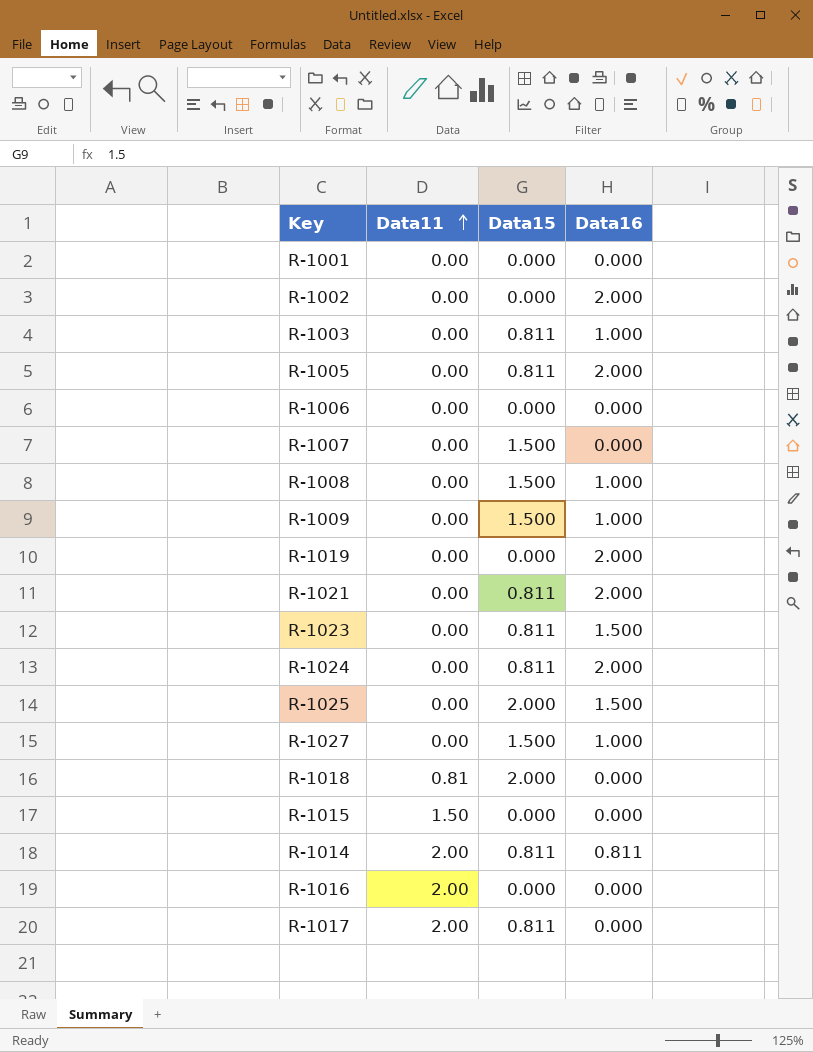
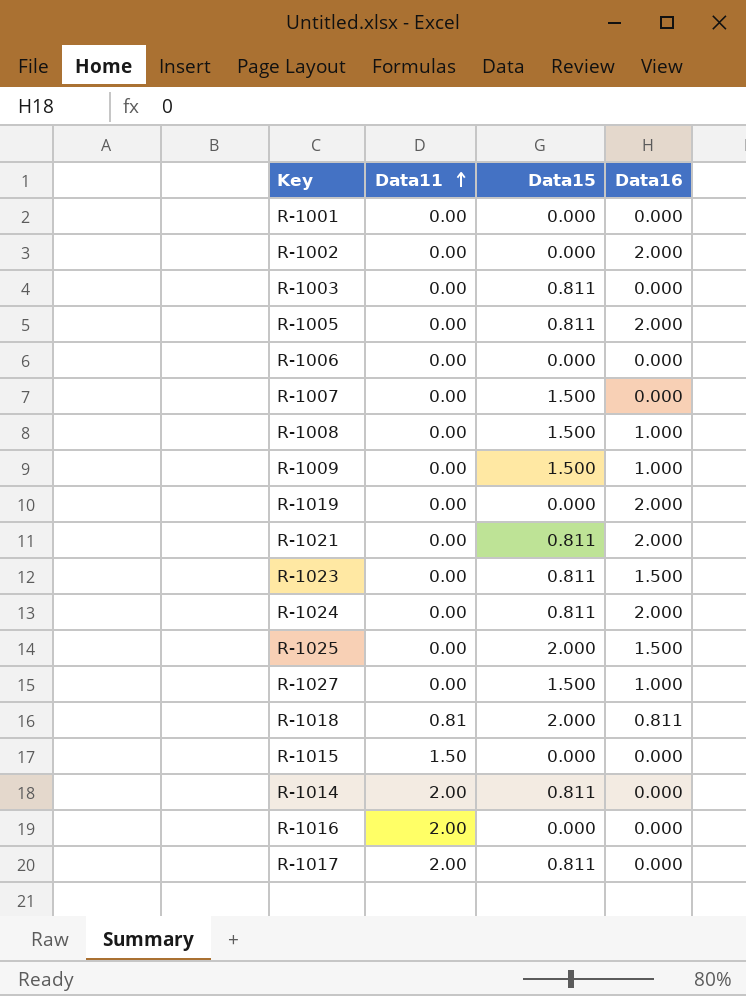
R-1003 | Data16: 1.000 -> 0.000
R-1018 | Data16: 0.000 -> 0.811
R-1014 | Data16: 0.811 -> 0.000

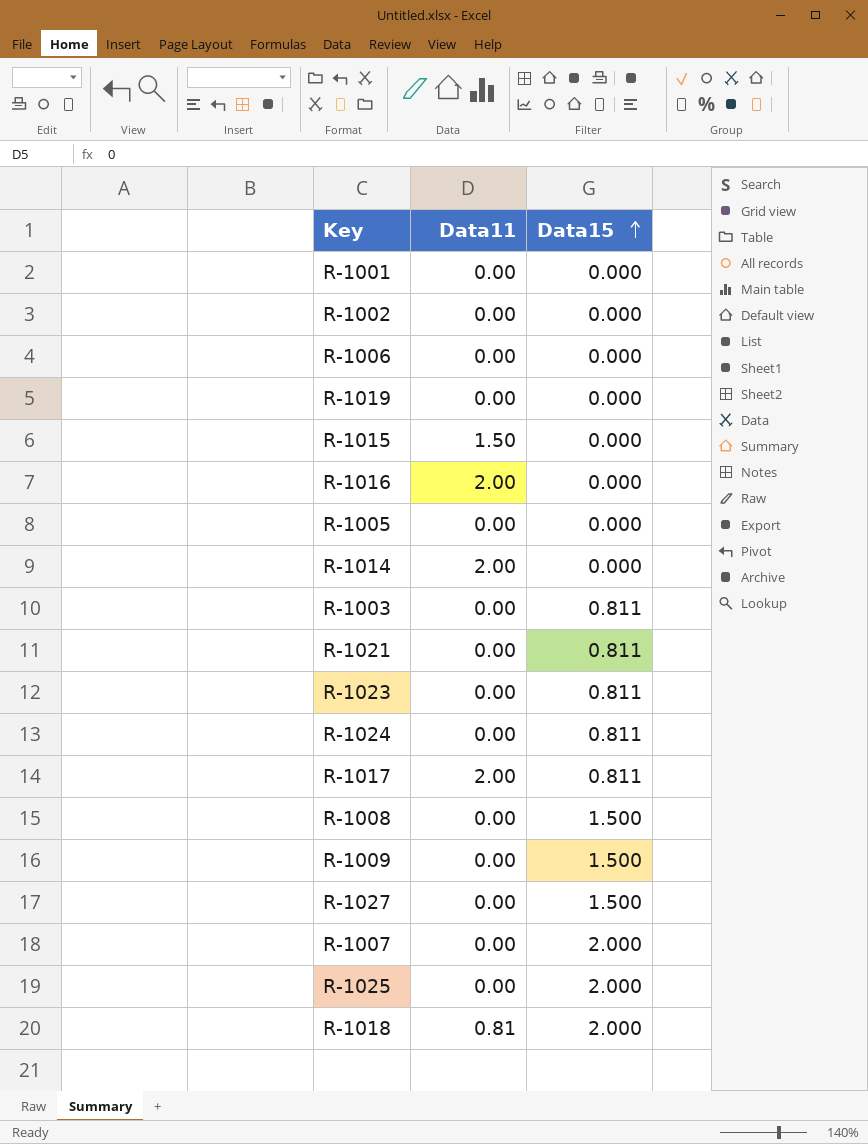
row order: Data11 ascending -> Data15 ascending
column Data16 | position: 4 -> none
R-1005 | Data15: 0.811 -> 0.000
R-1014 | Data15: 0.811 -> 0.000
R-1007 | Data15: 1.500 -> 2.000

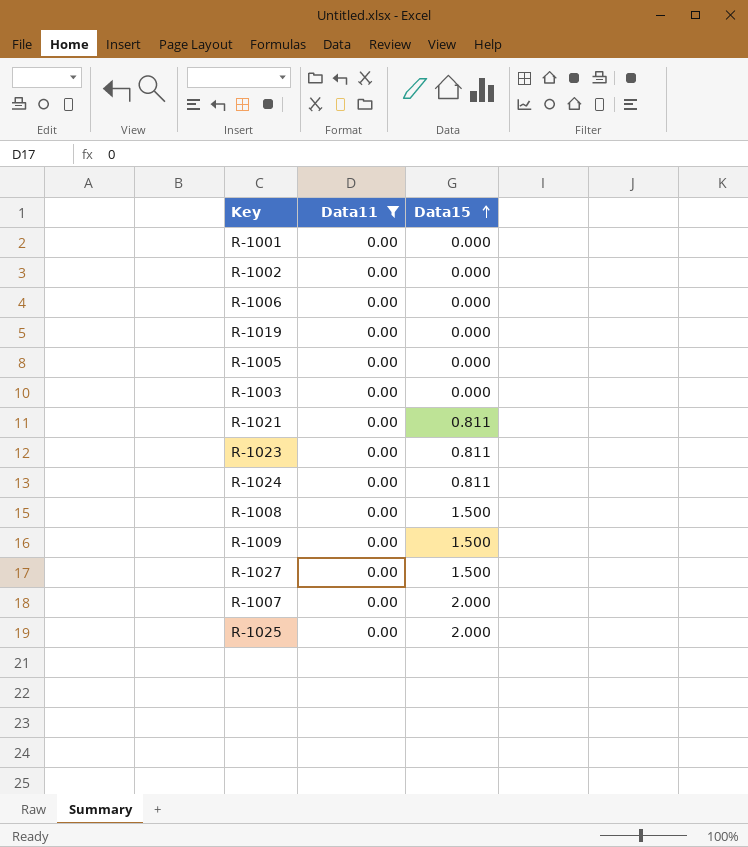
filter: none -> Data11 = 0.00
R-1003 | Data15: 0.811 -> 0.000

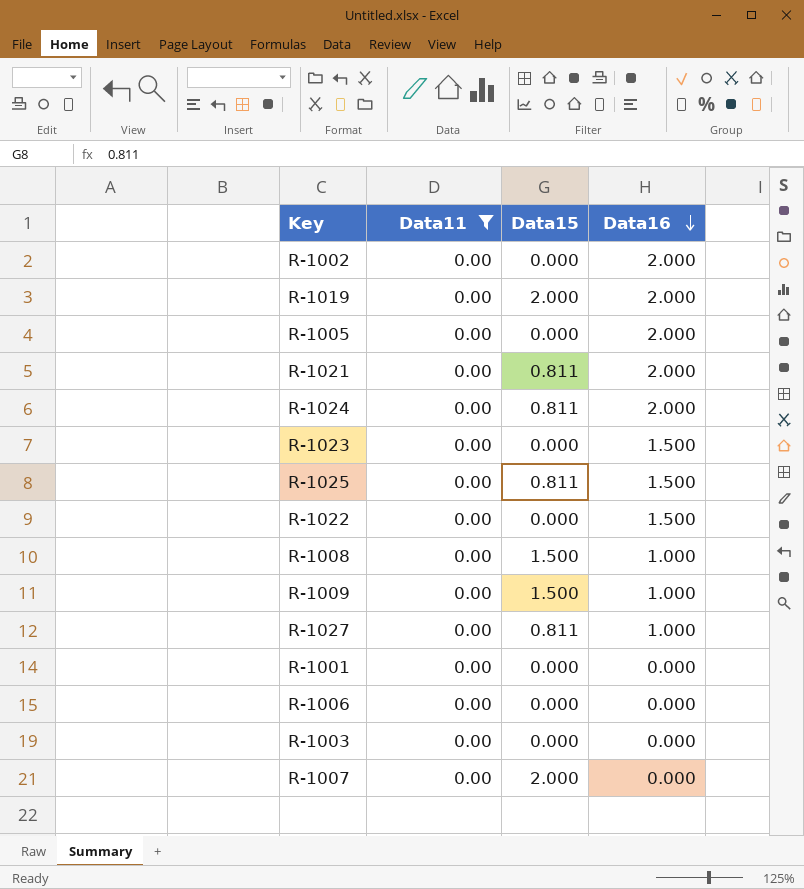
row order: Data15 ascending -> Data16 descending
column Data16 | position: none -> 4
R-1019 | Data15: 0.000 -> 2.000
R-1023 | Data15: 0.811 -> 0.000
R-1025 | Data15: 2.000 -> 0.811
row R-1022: none -> 0.00 | 0.000 | 1.500
R-1027 | Data15: 1.500 -> 0.811

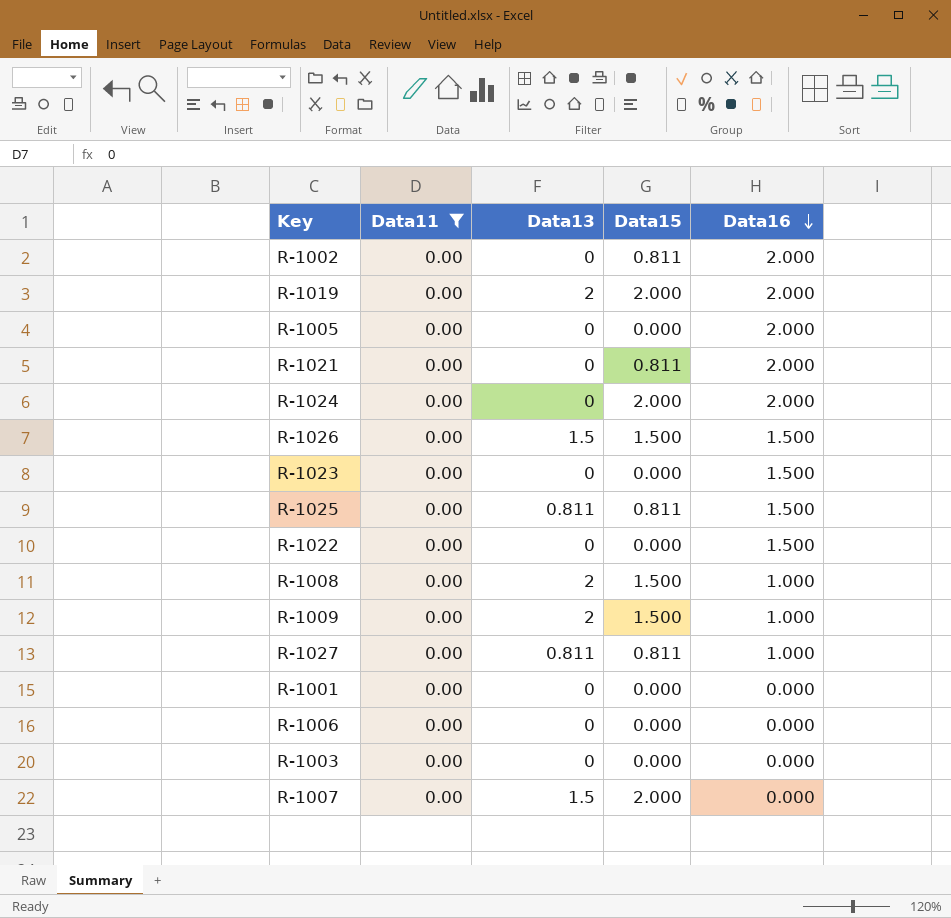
column Data13 | position: none -> 3
R-1002 | Data15: 0.000 -> 0.811
R-1024 | Data15: 0.811 -> 2.000
row R-1026: none -> 0.00 | 1.5 | 1.500 | 1.500

